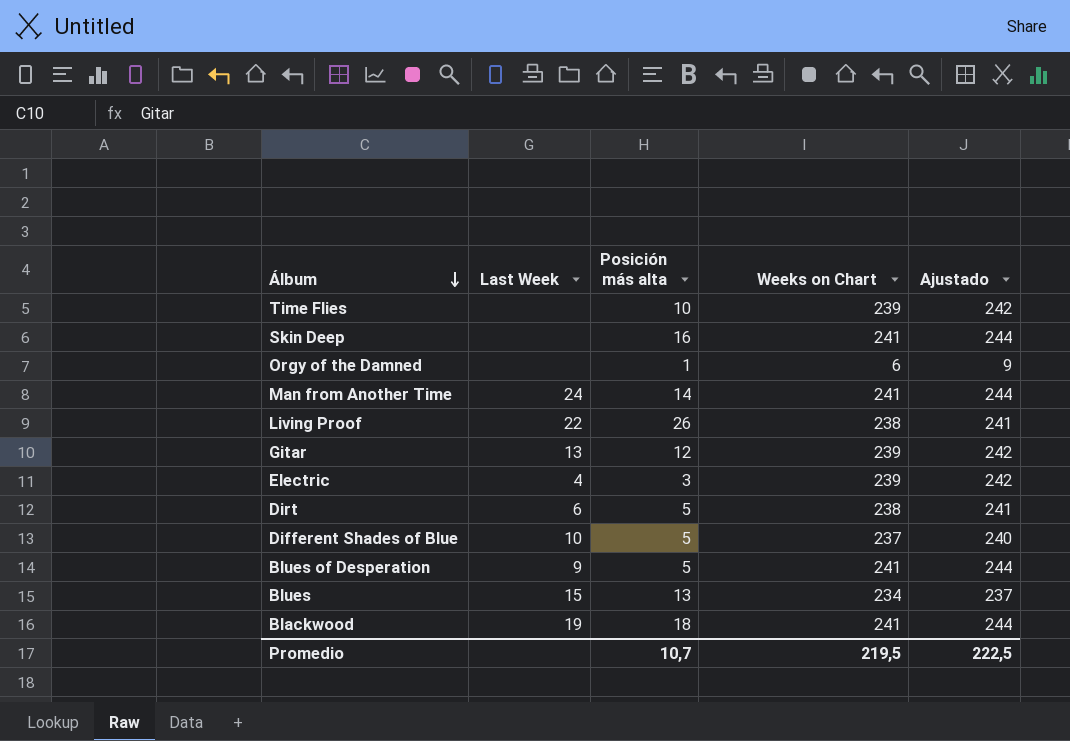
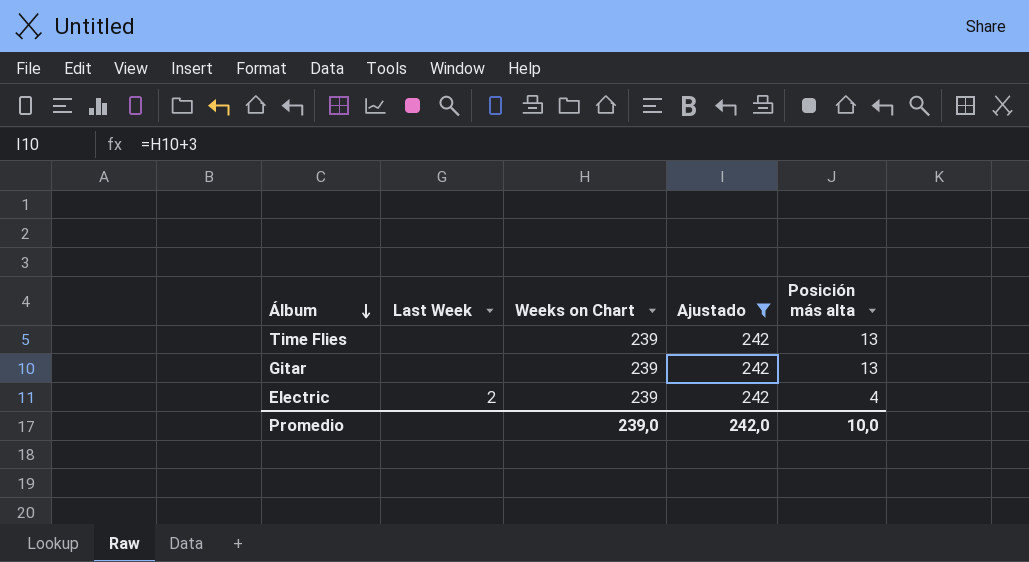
filter: none -> Ajustado = 242
column Posición más alta | position: 3 -> 5
Time Flies | Posición más alta: 10 -> 13
Gitar | Last Week: 13 -> none
Gitar | Posición más alta: 12 -> 13
Electric | Last Week: 4 -> 2
Electric | Posición más alta: 3 -> 4
Promedio | Weeks on Chart: 219,5 -> 239,0
Promedio | Ajustado: 222,5 -> 242,0
Promedio | Posición más alta: 10,7 -> 10,0

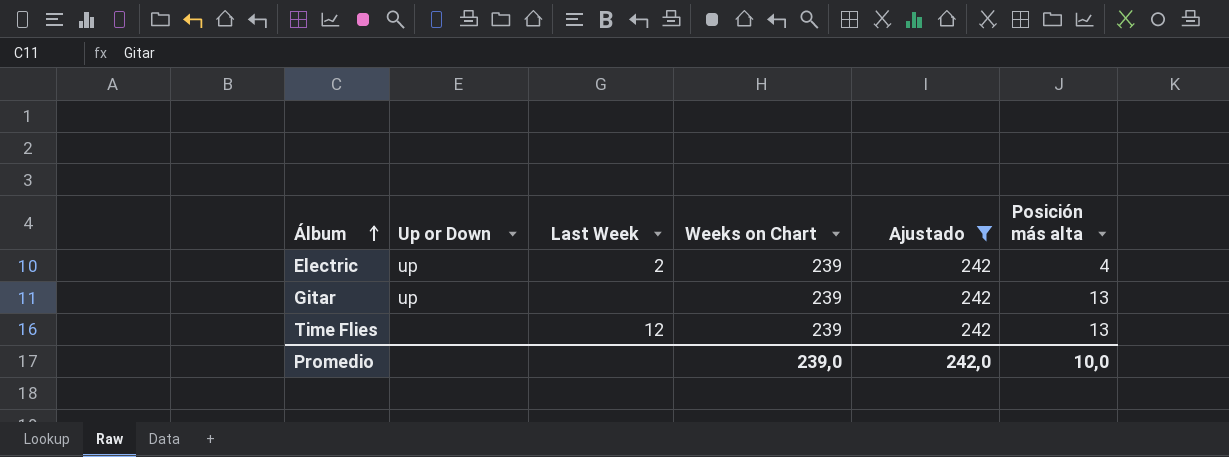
row order: Álbum descending -> Álbum ascending
column Up or Down | position: none -> 2
Time Flies | Last Week: none -> 12

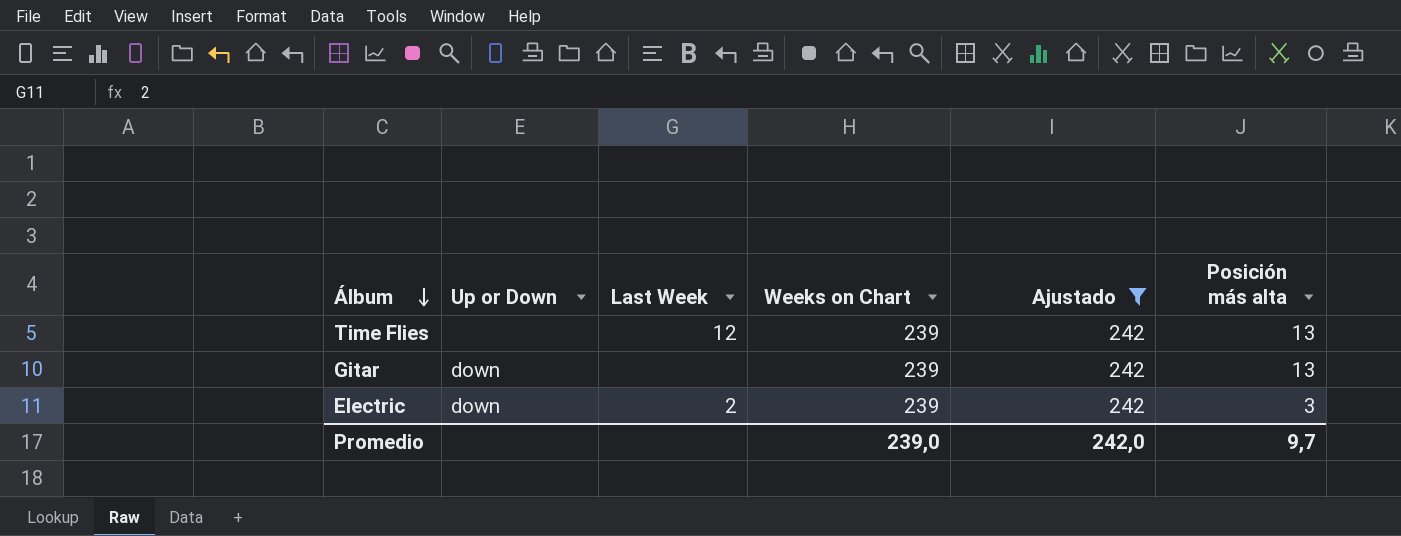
row order: Álbum ascending -> Álbum descending
Gitar | Up or Down: up -> down
Electric | Up or Down: up -> down
Electric | Posición más alta: 4 -> 3
Promedio | Posición más alta: 10,0 -> 9,7

